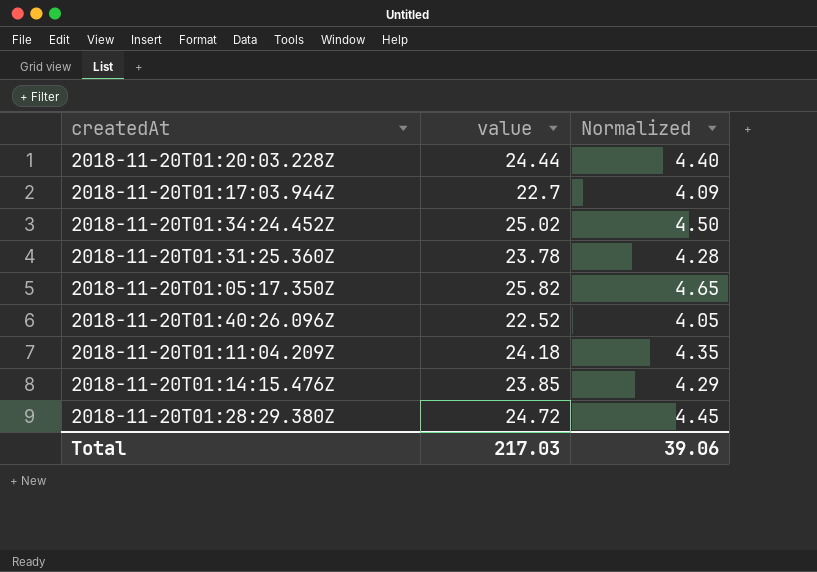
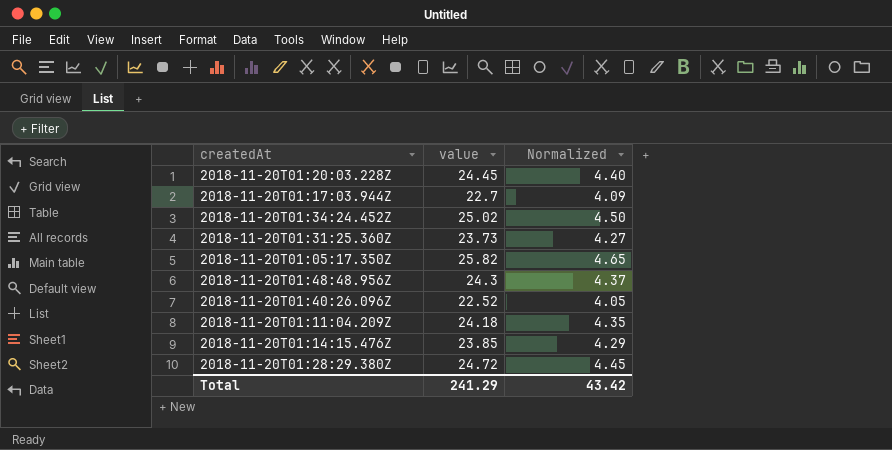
2018-11-20T01:20:03.228Z | value: 24.44 -> 24.45
2018-11-20T01:31:25.360Z | value: 23.78 -> 23.73
2018-11-20T01:31:25.360Z | Normalized: 4.28 -> 4.27
row 2018-11-20T01:48:48.956Z: none -> 24.3 | 4.37
Total | value: 217.03 -> 241.29
Total | Normalized: 39.06 -> 43.42

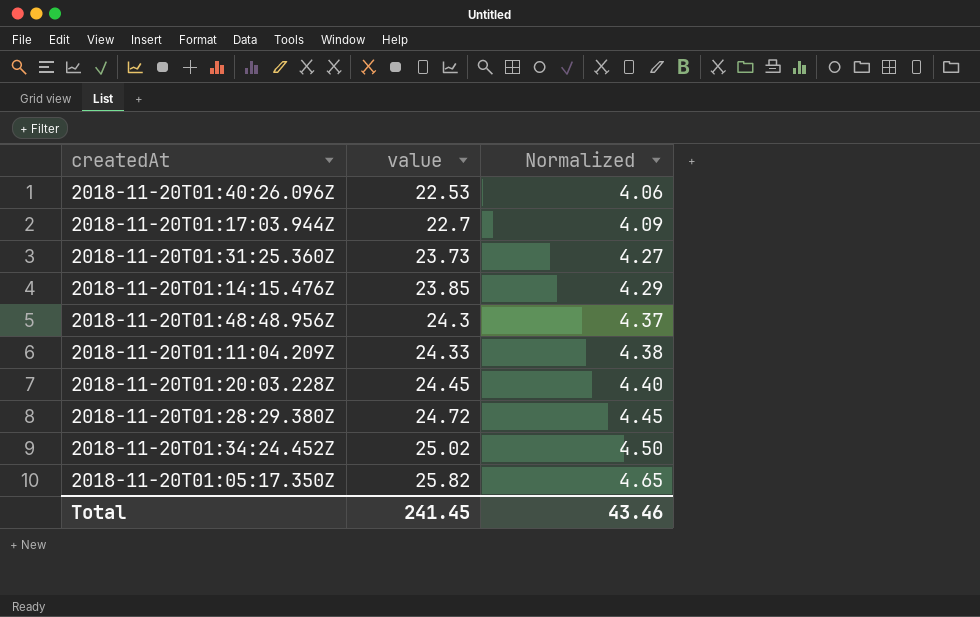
row order: none -> value ascending
2018-11-20T01:40:26.096Z | value: 22.52 -> 22.53
2018-11-20T01:40:26.096Z | Normalized: 4.05 -> 4.06
2018-11-20T01:11:04.209Z | value: 24.18 -> 24.33
2018-11-20T01:11:04.209Z | Normalized: 4.35 -> 4.38
Total | value: 241.29 -> 241.45
Total | Normalized: 43.42 -> 43.46

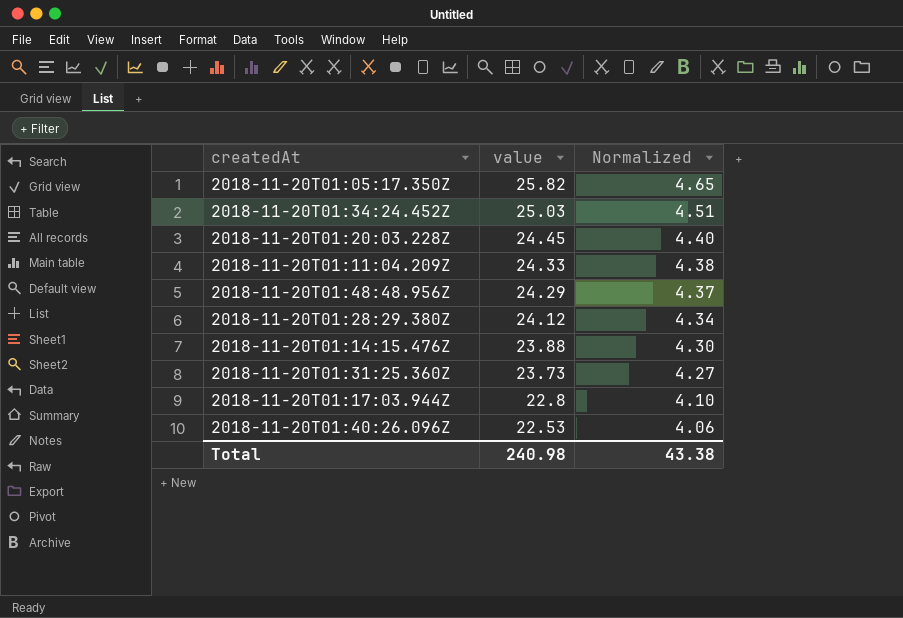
row order: value ascending -> value descending
2018-11-20T01:34:24.452Z | value: 25.02 -> 25.03
2018-11-20T01:34:24.452Z | Normalized: 4.50 -> 4.51
2018-11-20T01:48:48.956Z | value: 24.3 -> 24.29
2018-11-20T01:28:29.380Z | value: 24.72 -> 24.12
2018-11-20T01:28:29.380Z | Normalized: 4.45 -> 4.34
2018-11-20T01:14:15.476Z | value: 23.85 -> 23.88
2018-11-20T01:14:15.476Z | Normalized: 4.29 -> 4.30
2018-11-20T01:17:03.944Z | value: 22.7 -> 22.8
2018-11-20T01:17:03.944Z | Normalized: 4.09 -> 4.10
Total | value: 241.45 -> 240.98
Total | Normalized: 43.46 -> 43.38

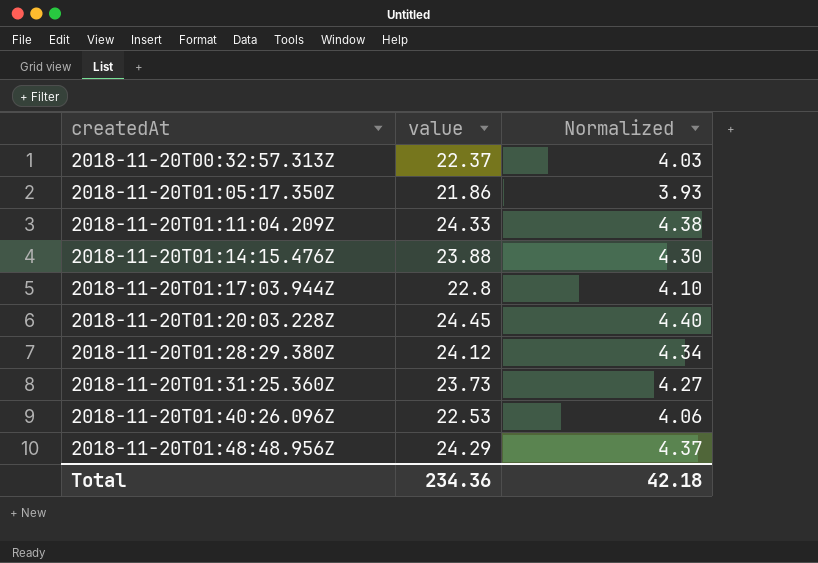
row order: value descending -> createdAt ascending
row 2018-11-20T01:34:24.452Z: 25.03 | 4.51 -> none
row 2018-11-20T00:32:57.313Z: none -> 22.37 | 4.03
2018-11-20T01:05:17.350Z | value: 25.82 -> 21.86
2018-11-20T01:05:17.350Z | Normalized: 4.65 -> 3.93
Total | value: 240.98 -> 234.36
Total | Normalized: 43.38 -> 42.18

